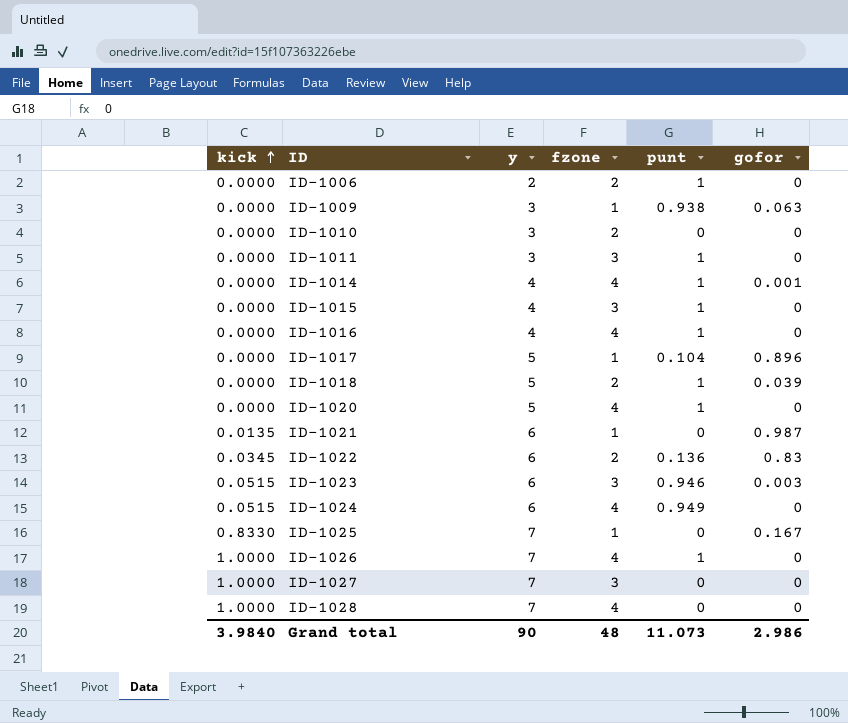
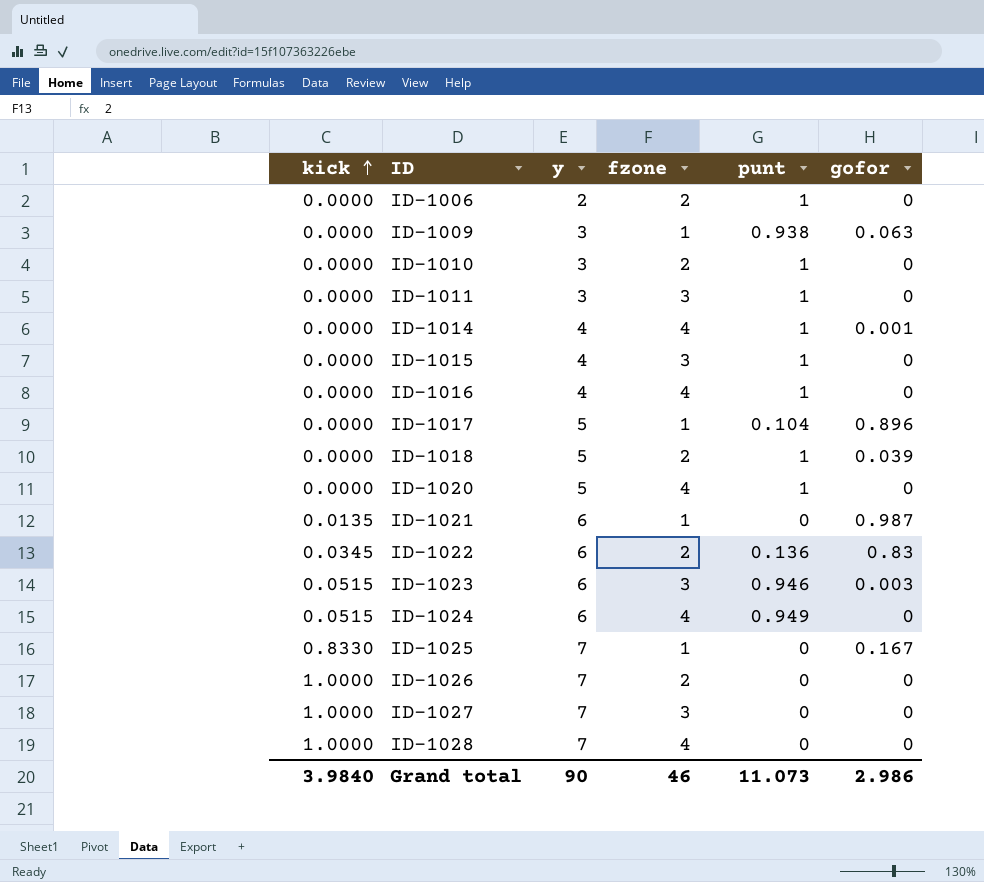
ID-1010 | punt: 0 -> 1
ID-1026 | fzone: 4 -> 2
ID-1026 | punt: 1 -> 0
Grand total | fzone: 48 -> 46

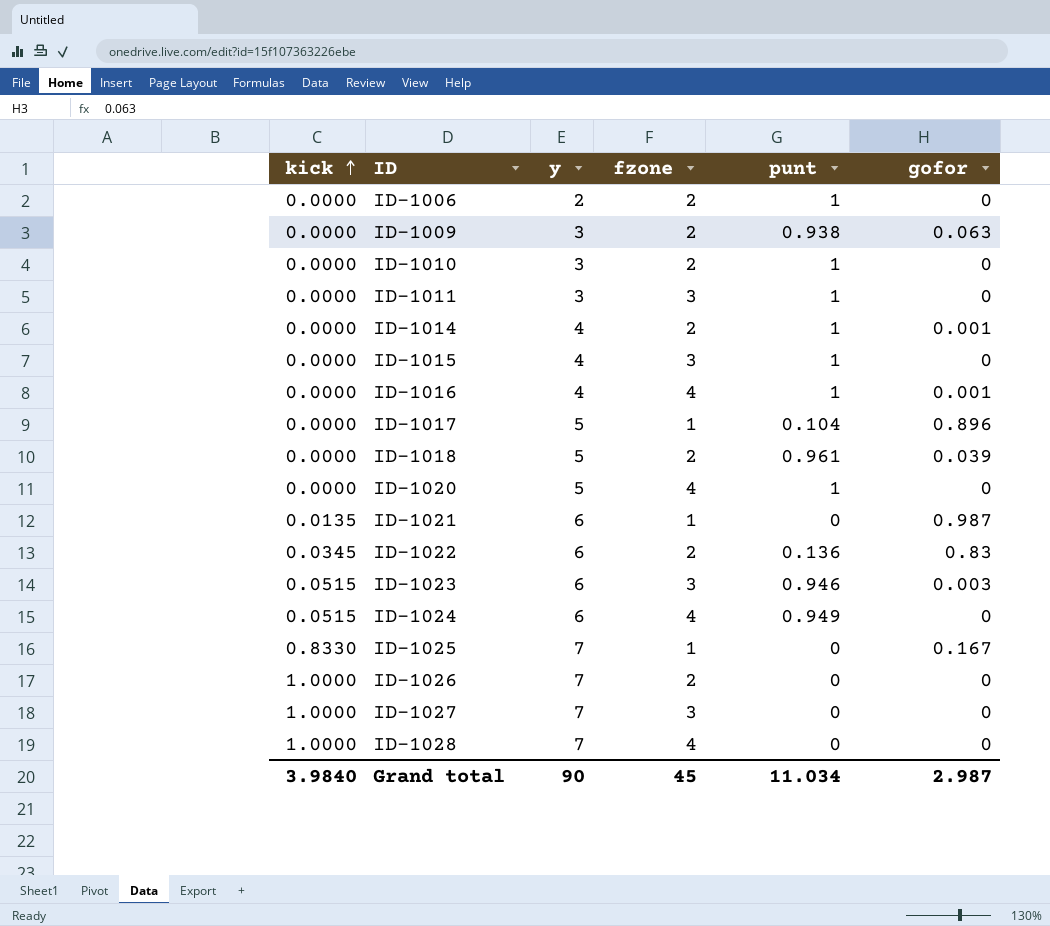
ID-1009 | fzone: 1 -> 2
ID-1014 | fzone: 4 -> 2
ID-1016 | gofor: 0 -> 0.001
ID-1018 | punt: 1 -> 0.961
Grand total | fzone: 46 -> 45
Grand total | punt: 11.073 -> 11.034
Grand total | gofor: 2.986 -> 2.987

